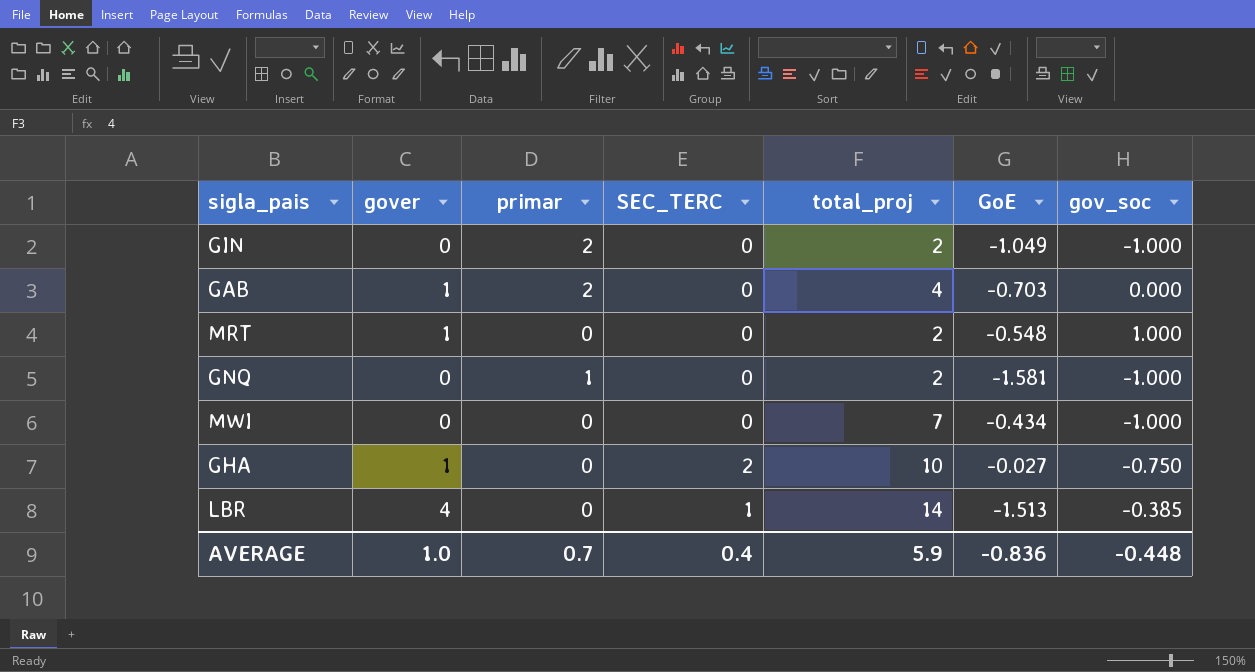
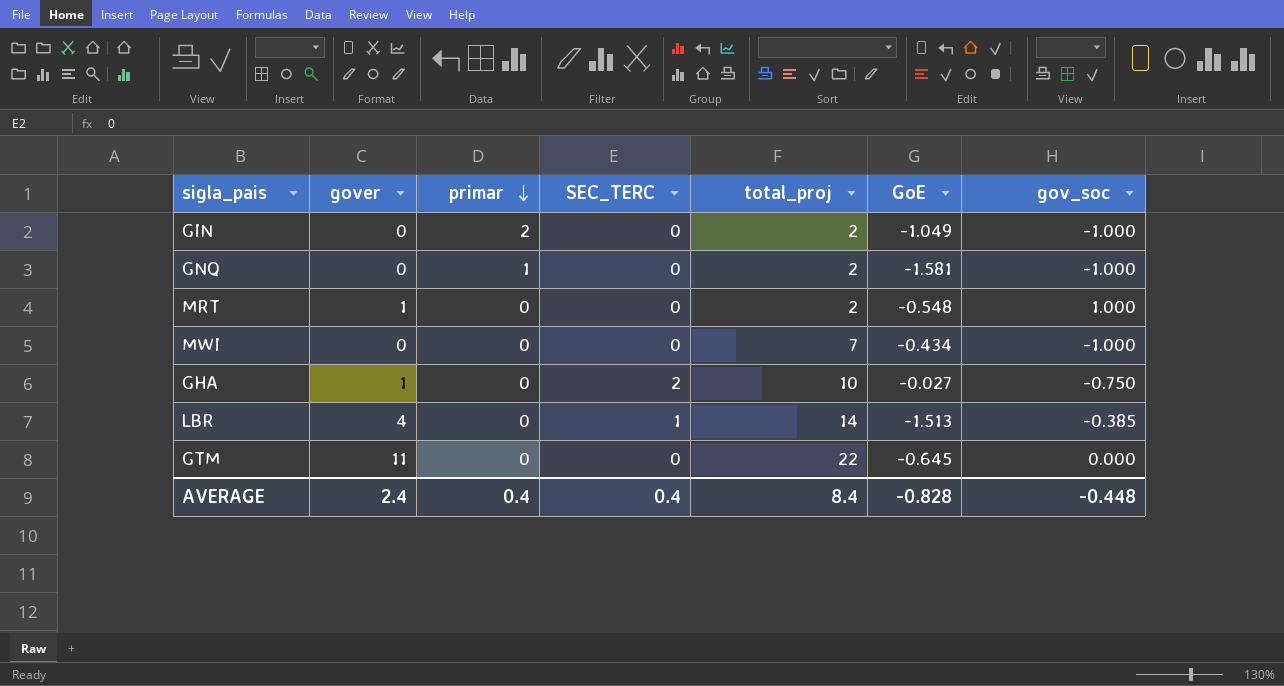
row order: none -> primar descending
row GAB: 1 | 2 | 0 | 4 | -0.703 | 0.000 -> none
row GTM: none -> 11 | 0 | 0 | 22 | -0.645 | 0.000
AVERAGE | gover: 1.0 -> 2.4
AVERAGE | primar: 0.7 -> 0.4
AVERAGE | total_proj: 5.9 -> 8.4
AVERAGE | GoE: -0.836 -> -0.828

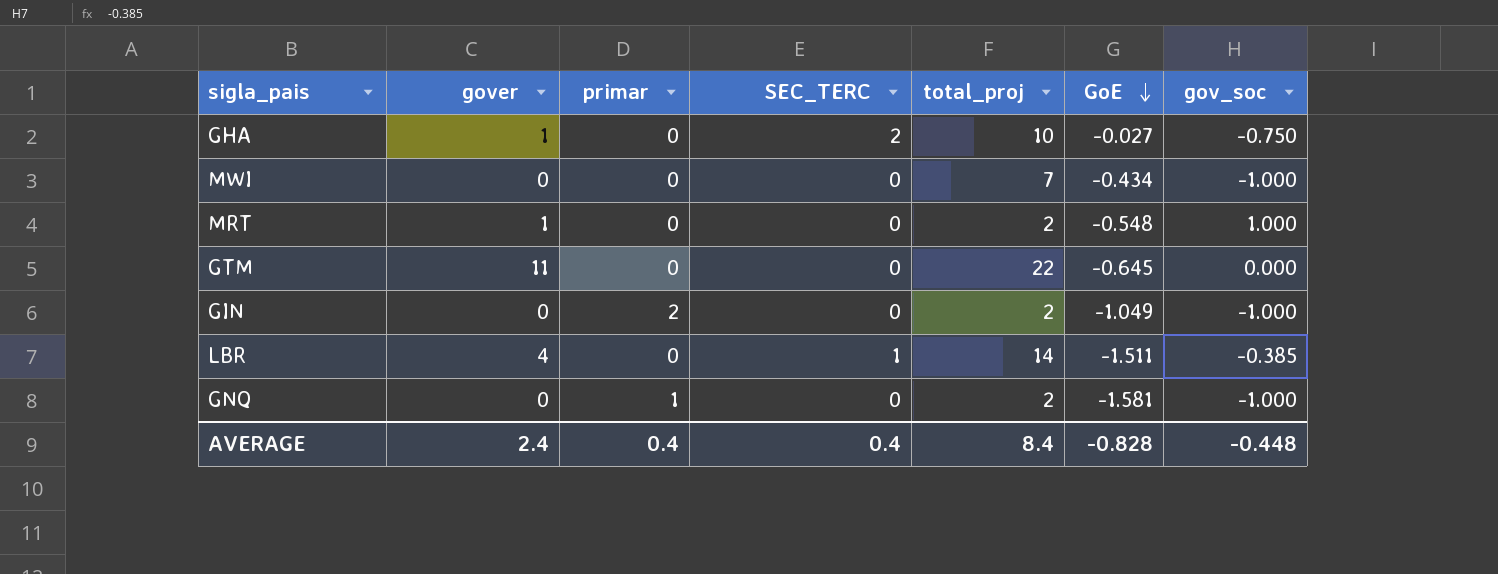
row order: primar descending -> GoE descending
LBR | GoE: -1.513 -> -1.511

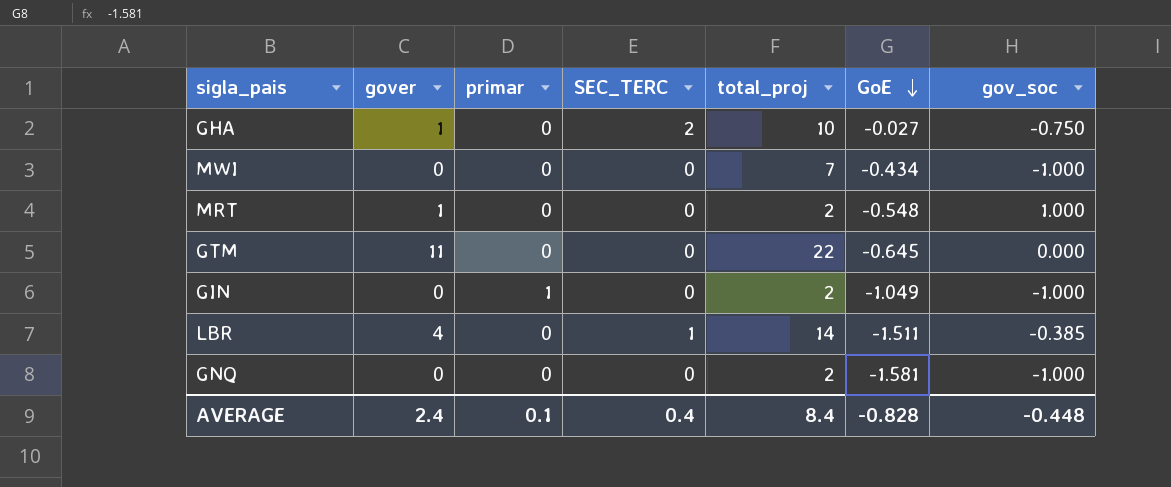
GIN | primar: 2 -> 1
GNQ | primar: 1 -> 0
AVERAGE | primar: 0.4 -> 0.1

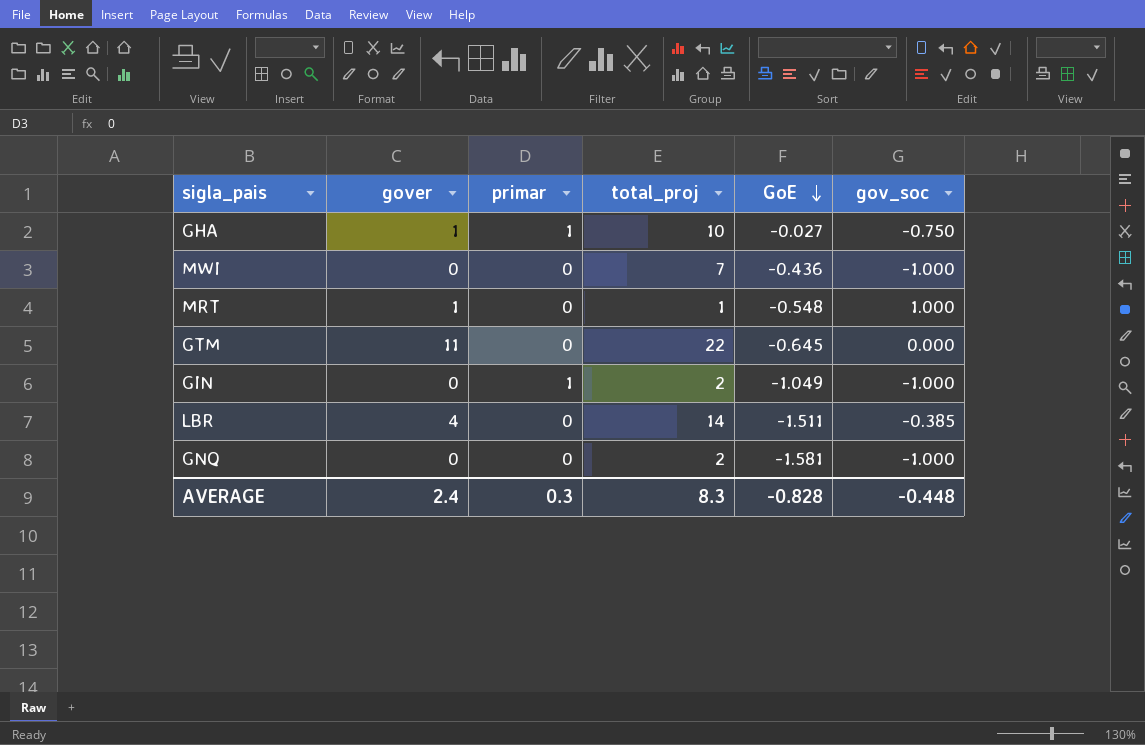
column SEC_TERC | position: 4 -> none
GHA | primar: 0 -> 1
MWI | GoE: -0.434 -> -0.436
MRT | total_proj: 2 -> 1
AVERAGE | primar: 0.1 -> 0.3
AVERAGE | total_proj: 8.4 -> 8.3

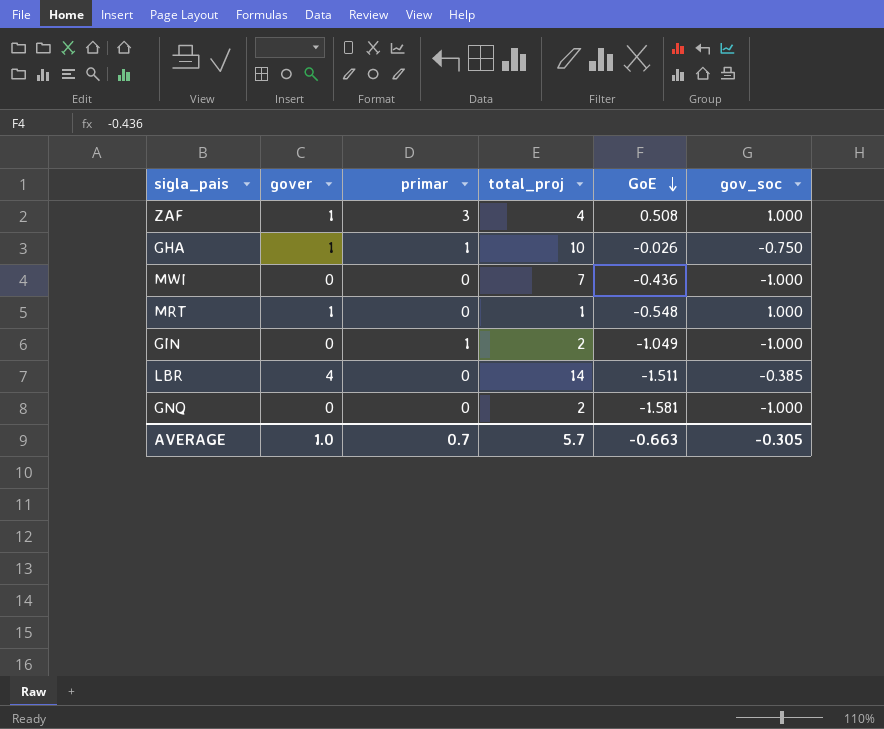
row GTM: 11 | 0 | 22 | -0.645 | 0.000 -> none
row ZAF: none -> 1 | 3 | 4 | 0.508 | 1.000
GHA | GoE: -0.027 -> -0.026
AVERAGE | gover: 2.4 -> 1.0
AVERAGE | primar: 0.3 -> 0.7
AVERAGE | total_proj: 8.3 -> 5.7
AVERAGE | GoE: -0.828 -> -0.663
AVERAGE | gov_soc: -0.448 -> -0.305

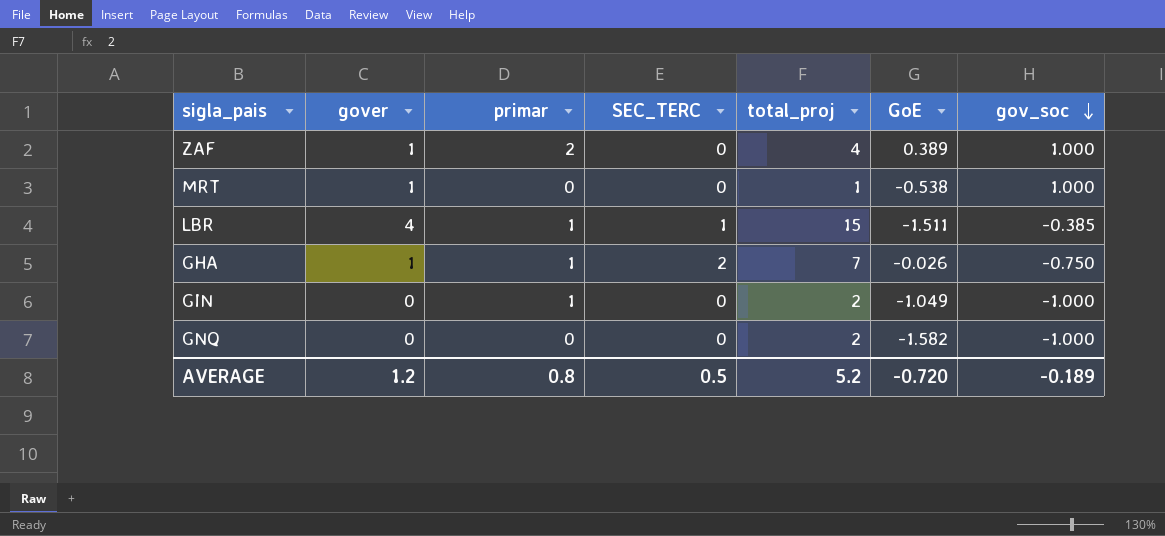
row order: GoE descending -> gov_soc descending
column SEC_TERC | position: none -> 4
row MWI: 0 | 0 | 7 | -0.436 | -1.000 -> none
ZAF | primar: 3 -> 2
ZAF | GoE: 0.508 -> 0.389
MRT | GoE: -0.548 -> -0.538
LBR | primar: 0 -> 1
LBR | total_proj: 14 -> 15
GHA | total_proj: 10 -> 7
GNQ | GoE: -1.581 -> -1.582
AVERAGE | gover: 1.0 -> 1.2
AVERAGE | primar: 0.7 -> 0.8
AVERAGE | total_proj: 5.7 -> 5.2
AVERAGE | GoE: -0.663 -> -0.720
AVERAGE | gov_soc: -0.305 -> -0.189

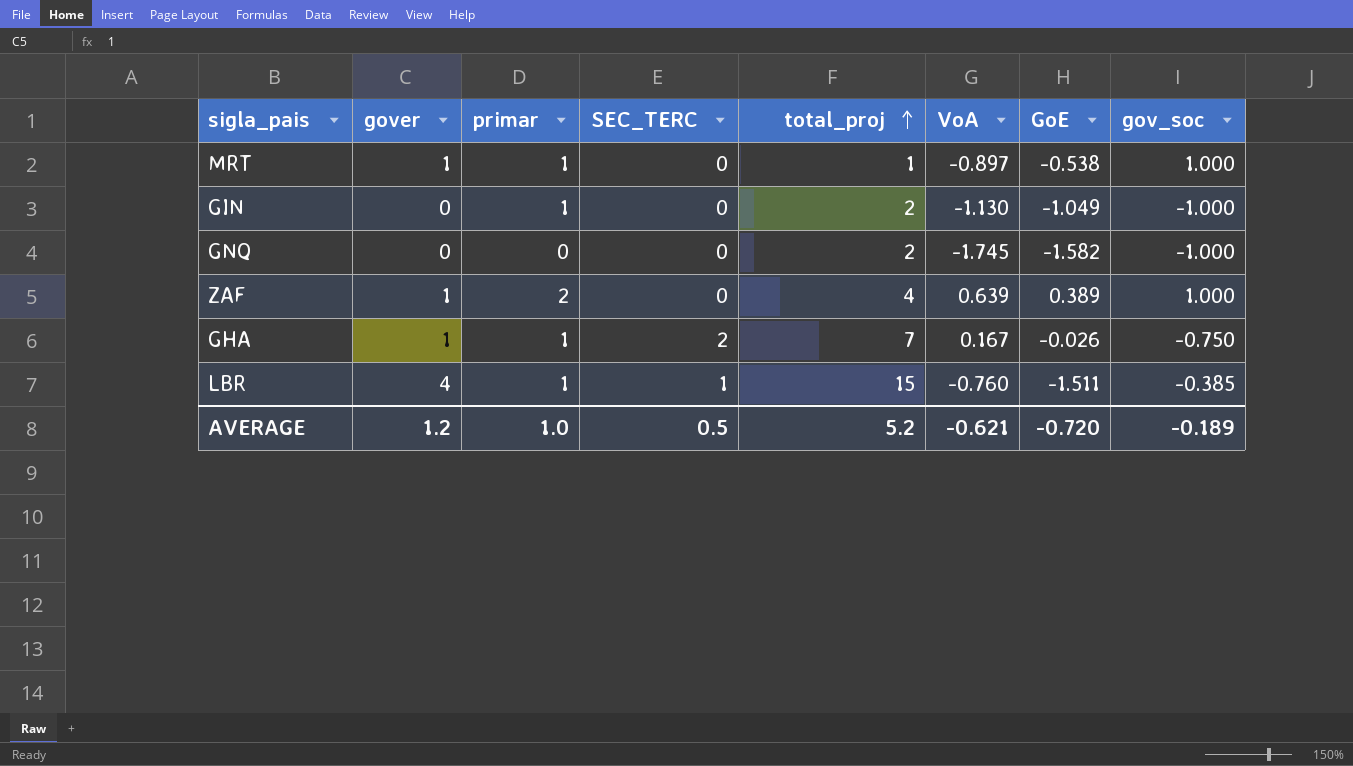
row order: gov_soc descending -> total_proj ascending
column VoA | position: none -> 6
MRT | primar: 0 -> 1
AVERAGE | primar: 0.8 -> 1.0

